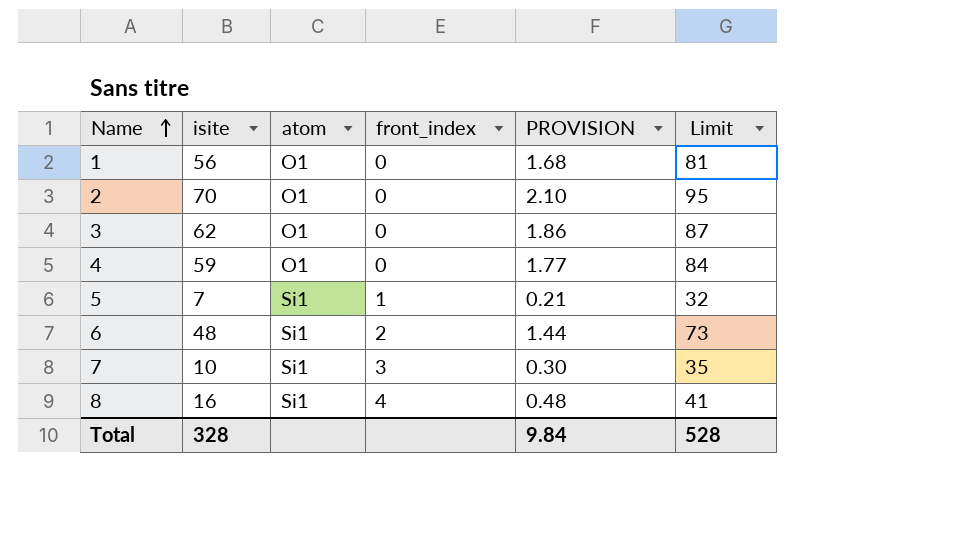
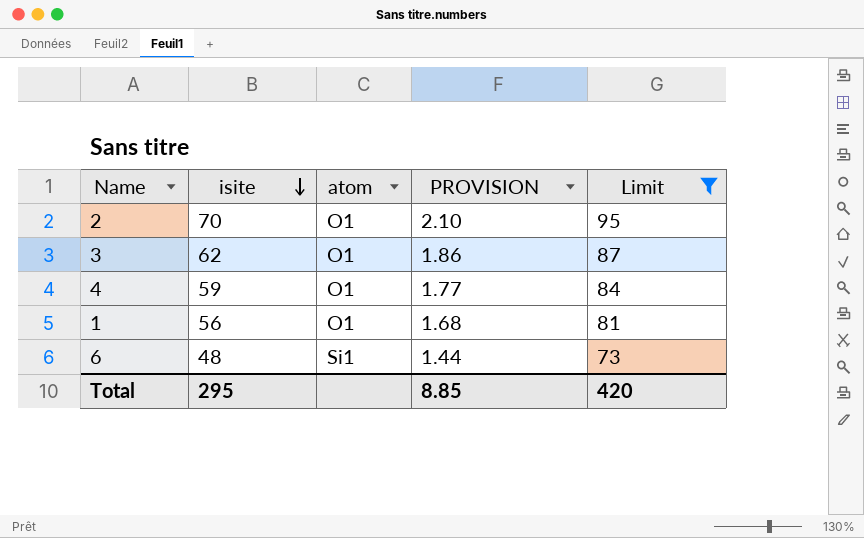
filter: none -> Limit >= 73
row order: Name ascending -> isite descending
column front_index | position: 4 -> none
Total | isite: 328 -> 295
Total | PROVISION: 9.84 -> 8.85
Total | Limit: 528 -> 420

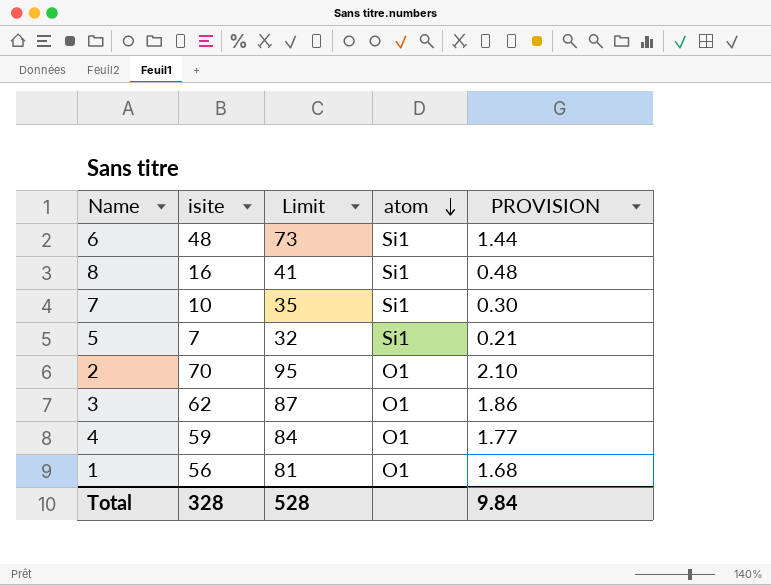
filter: Limit >= 73 -> none
row order: isite descending -> atom descending
column Limit | position: 5 -> 3
Total | isite: 295 -> 328
Total | Limit: 420 -> 528
Total | PROVISION: 8.85 -> 9.84

